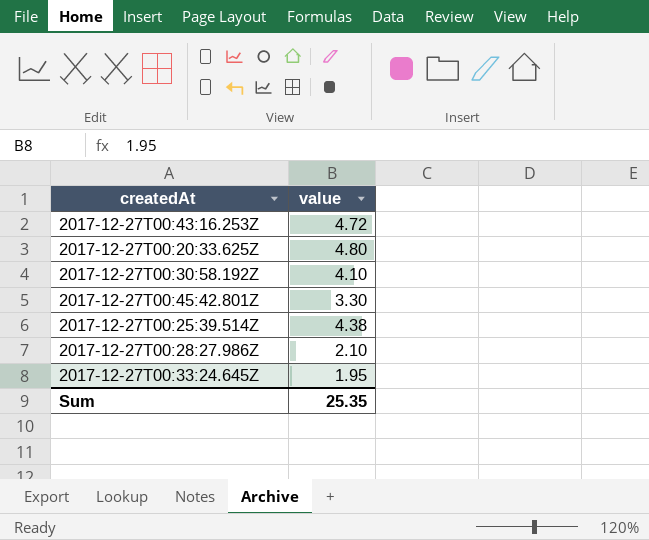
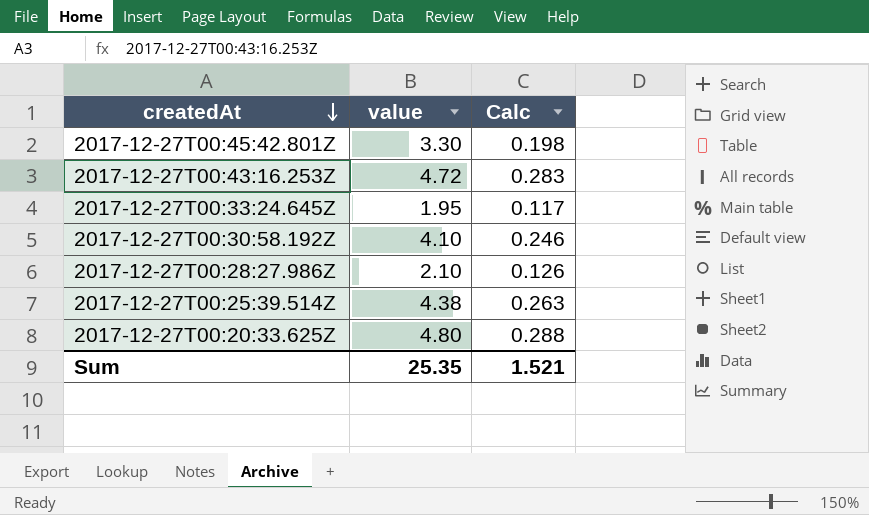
row order: none -> createdAt descending
column Calc | formula: none -> [value] * 0.06

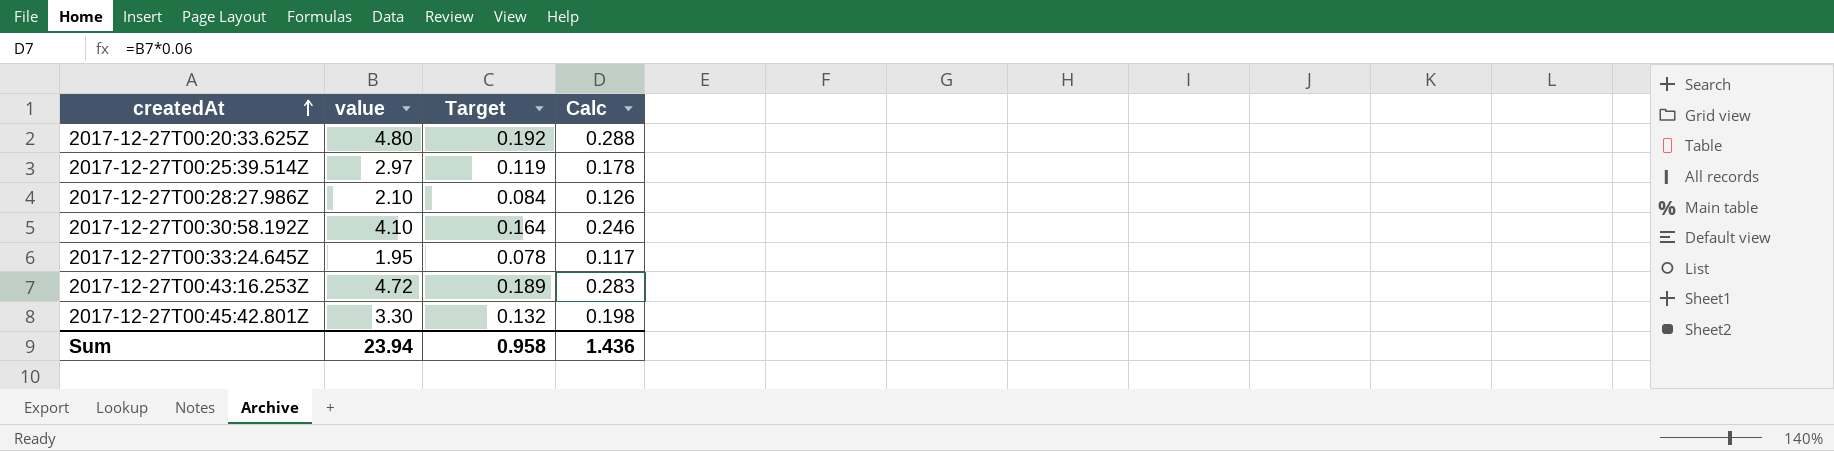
row order: createdAt descending -> createdAt ascending
column Target | formula: none -> [value] * 0.04
2017-12-27T00:25:39.514Z | value: 4.38 -> 2.97
2017-12-27T00:25:39.514Z | Calc: 0.263 -> 0.178
Sum | value: 25.35 -> 23.94
Sum | Calc: 1.521 -> 1.436

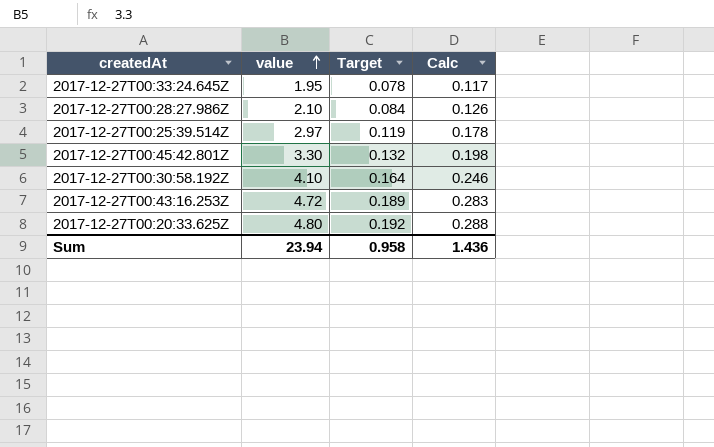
row order: createdAt ascending -> value ascending

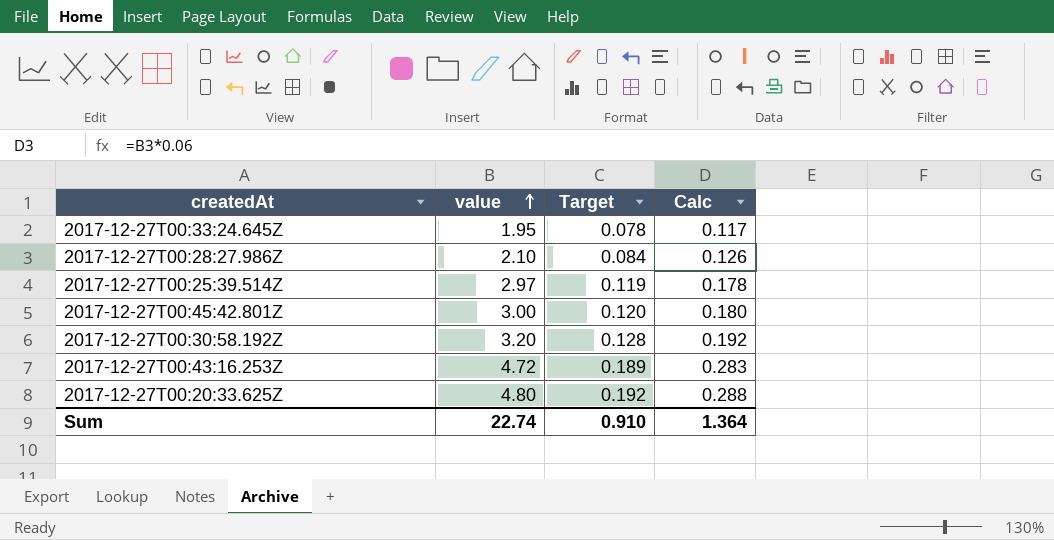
2017-12-27T00:45:42.801Z | value: 3.30 -> 3.00
2017-12-27T00:45:42.801Z | Target: 0.132 -> 0.120
2017-12-27T00:45:42.801Z | Calc: 0.198 -> 0.180
2017-12-27T00:30:58.192Z | value: 4.10 -> 3.20
2017-12-27T00:30:58.192Z | Target: 0.164 -> 0.128
2017-12-27T00:30:58.192Z | Calc: 0.246 -> 0.192
Sum | value: 23.94 -> 22.74
Sum | Target: 0.958 -> 0.910
Sum | Calc: 1.436 -> 1.364

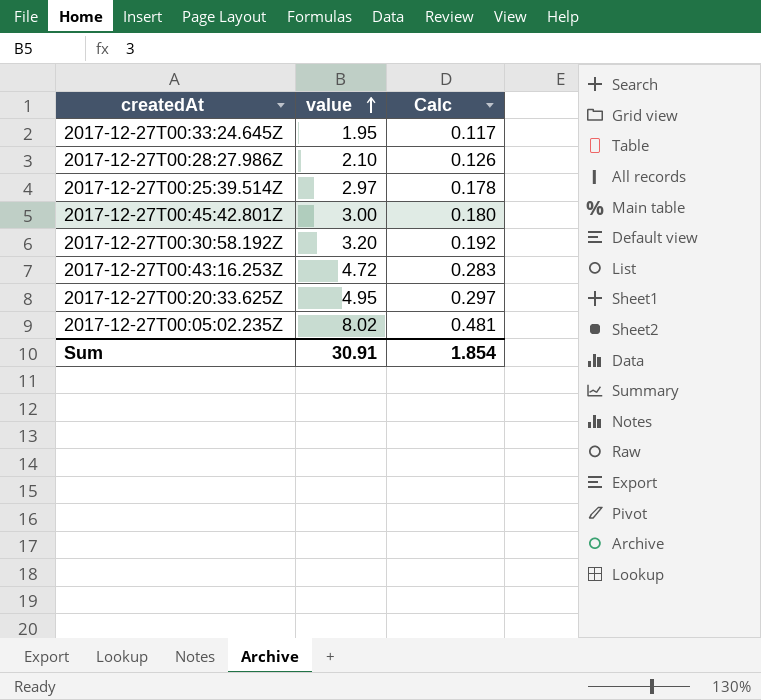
column Target | formula: [value] * 0.04 -> none
2017-12-27T00:20:33.625Z | value: 4.80 -> 4.95
2017-12-27T00:20:33.625Z | Calc: 0.288 -> 0.297
row 2017-12-27T00:05:02.235Z: none -> 8.02 | 0.481
Sum | value: 22.74 -> 30.91
Sum | Calc: 1.364 -> 1.854

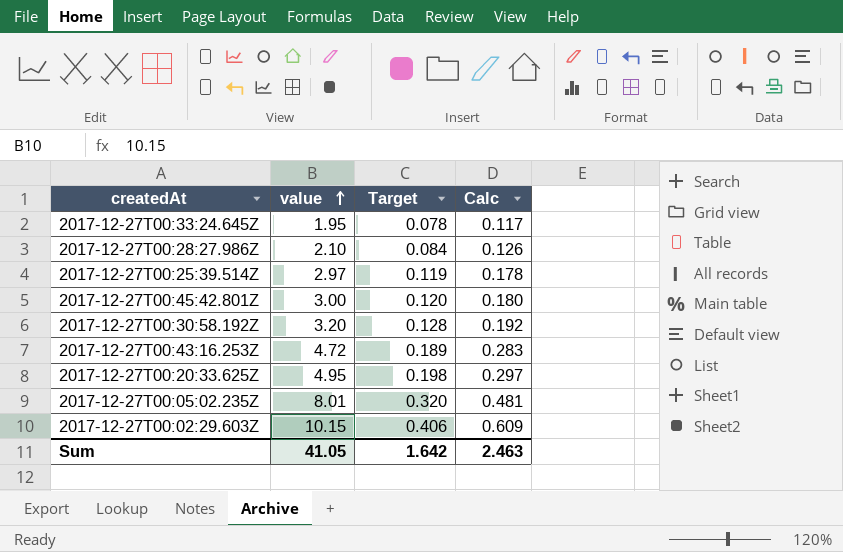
column Target | formula: none -> [value] * 0.04
2017-12-27T00:05:02.235Z | value: 8.02 -> 8.01
row 2017-12-27T00:02:29.603Z: none -> 10.15 | 0.406 | 0.609
Sum | value: 30.91 -> 41.05
Sum | Calc: 1.854 -> 2.463

